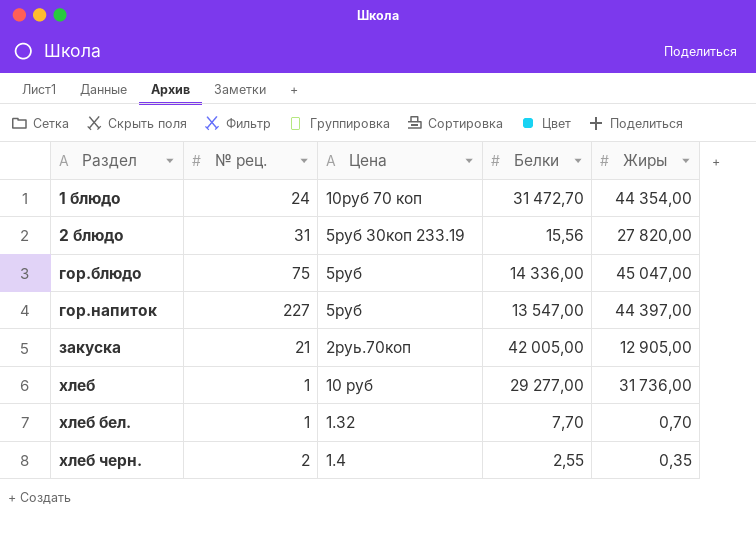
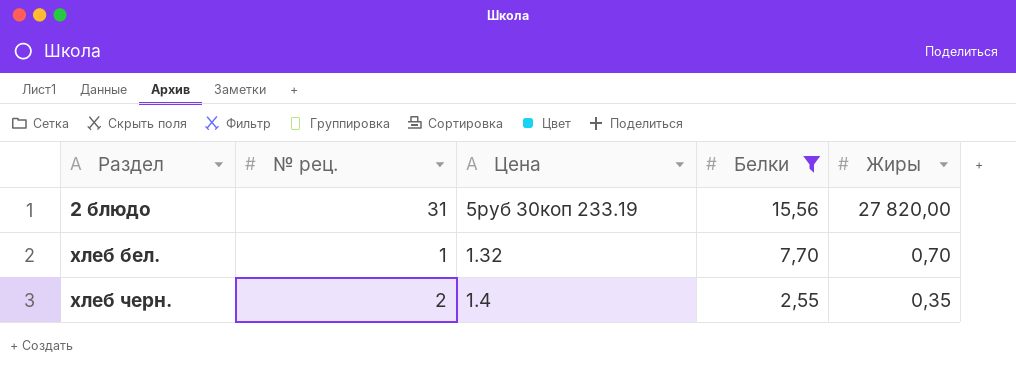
filter: none -> Белки <= 15,56

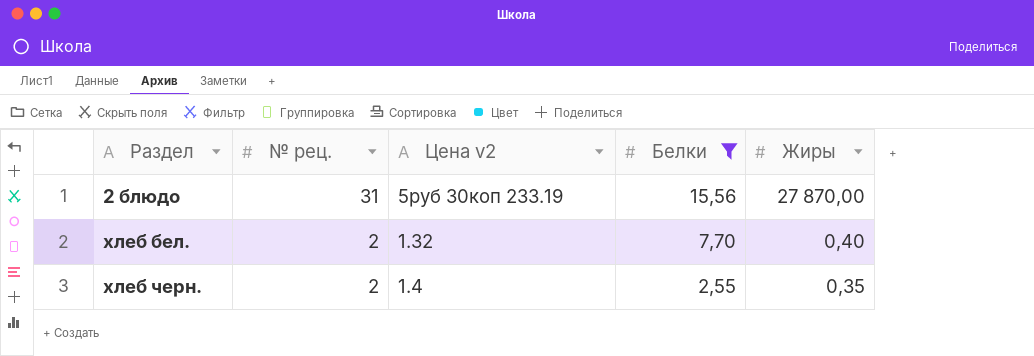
column name: Цена -> Цена v2
2 блюдо | Жиры: 27 820,00 -> 27 870,00
хлеб бел. | № рец.: 1 -> 2
хлеб бел. | Жиры: 0,70 -> 0,40

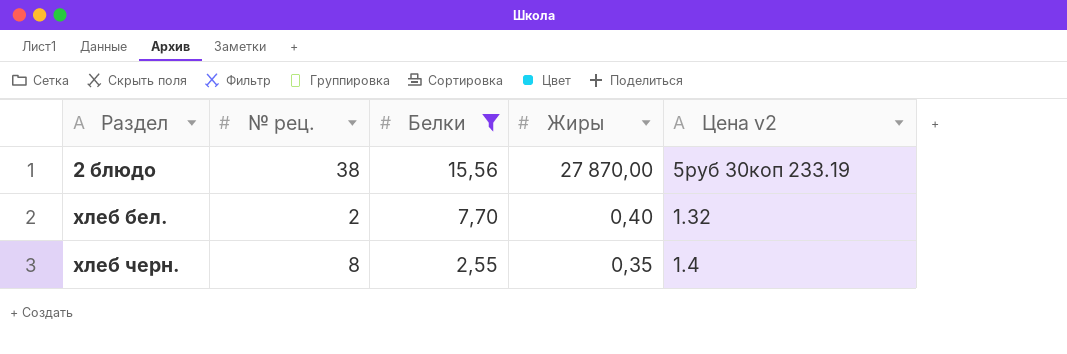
column Цена v2 | position: 3 -> 5
2 блюдо | № рец.: 31 -> 38
хлеб черн. | № рец.: 2 -> 8

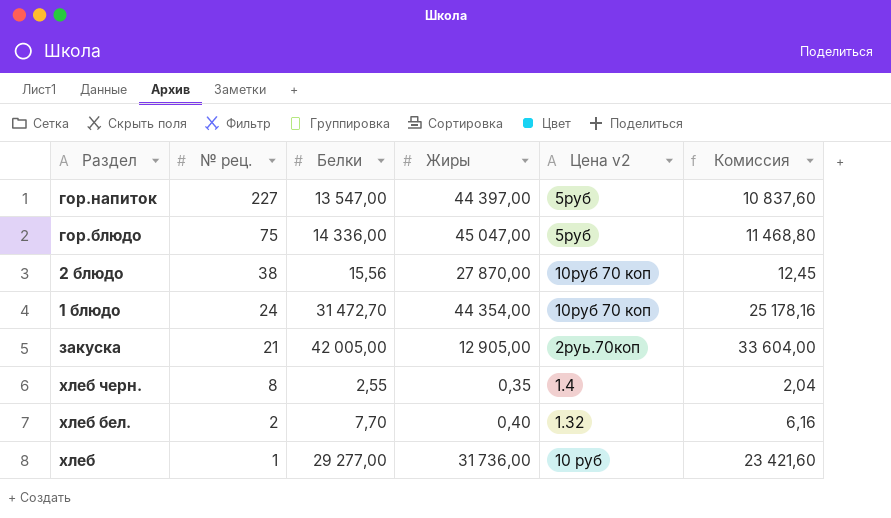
filter: Белки <= 15,56 -> none
row order: Раздел ascending -> № рец. descending
column Комиссия | formula: none -> [Белки] * 0,8
2 блюдо | Цена v2: 5руб 30коп 233.19 -> 10руб 70 коп

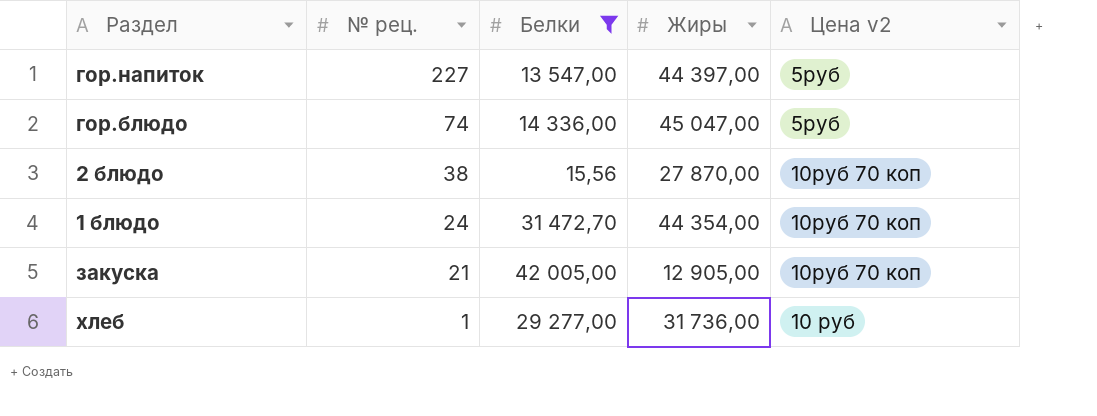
filter: none -> Белки >= 15,56
column Комиссия | formula: [Белки] * 0,8 -> none
гор.блюдо | № рец.: 75 -> 74
закуска | Цена v2: 2руь.70коп -> 10руб 70 коп

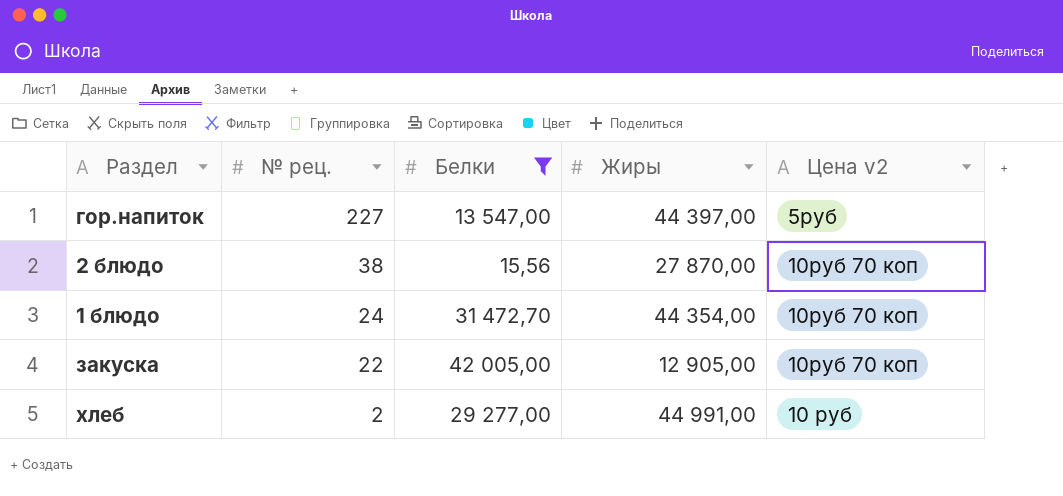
row гор.блюдо: 74 | 14 336,00 | 45 047,00 | 5руб -> none
закуска | № рец.: 21 -> 22
хлеб | № рец.: 1 -> 2
хлеб | Жиры: 31 736,00 -> 44 991,00

